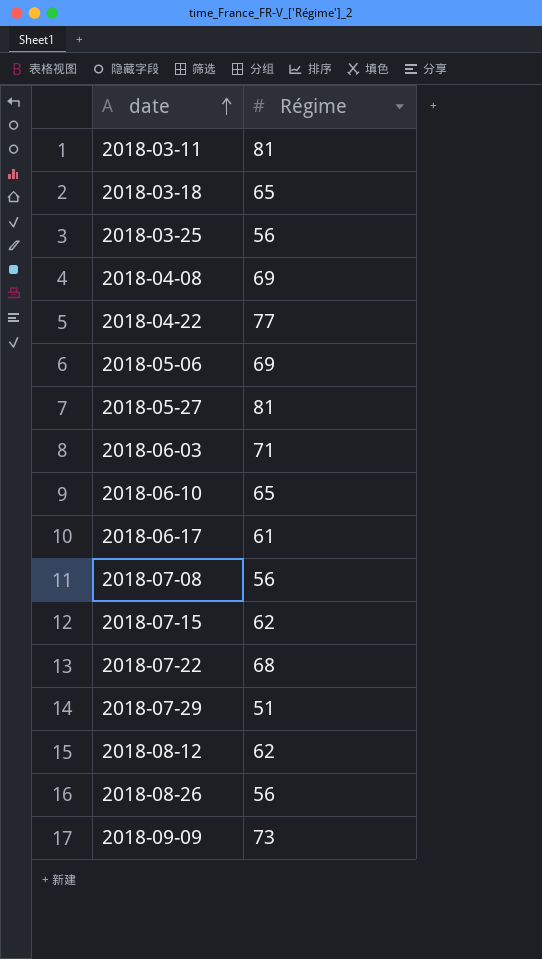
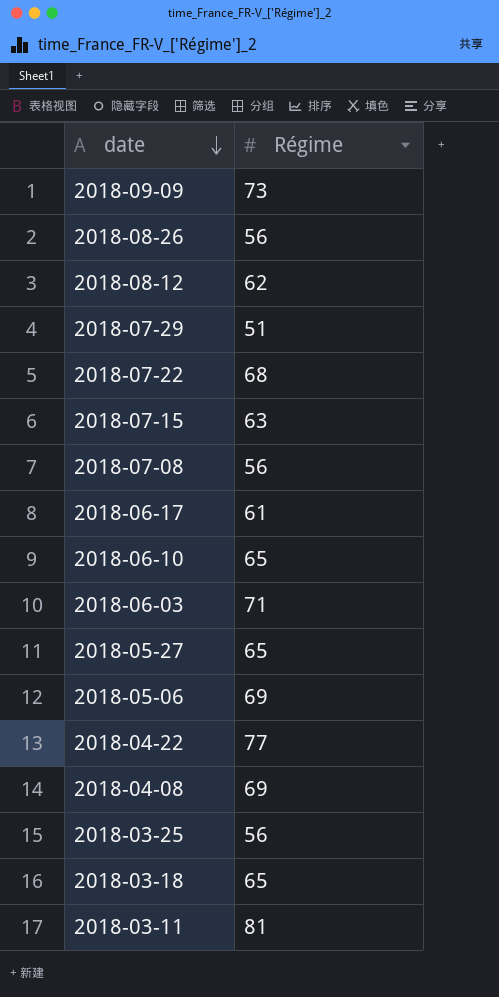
row order: date ascending -> date descending
2018-07-15 | Régime: 62 -> 63
2018-05-27 | Régime: 81 -> 65

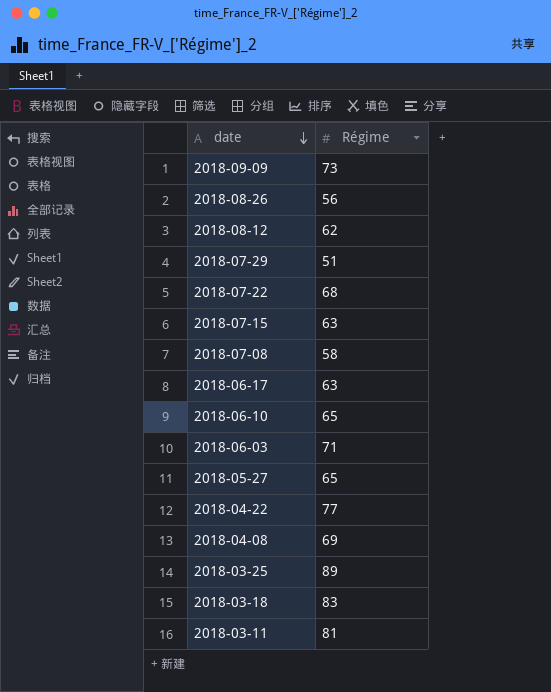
row 2018-05-06: 69 -> none
2018-07-08 | Régime: 56 -> 58
2018-06-17 | Régime: 61 -> 63
2018-03-25 | Régime: 56 -> 89
2018-03-18 | Régime: 65 -> 83

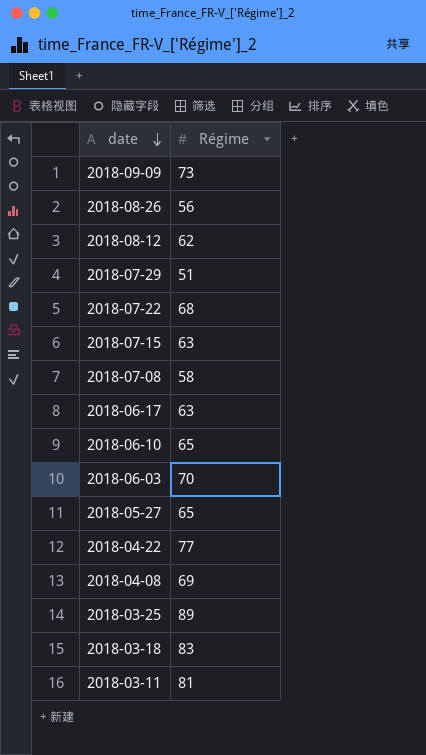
2018-06-03 | Régime: 71 -> 70

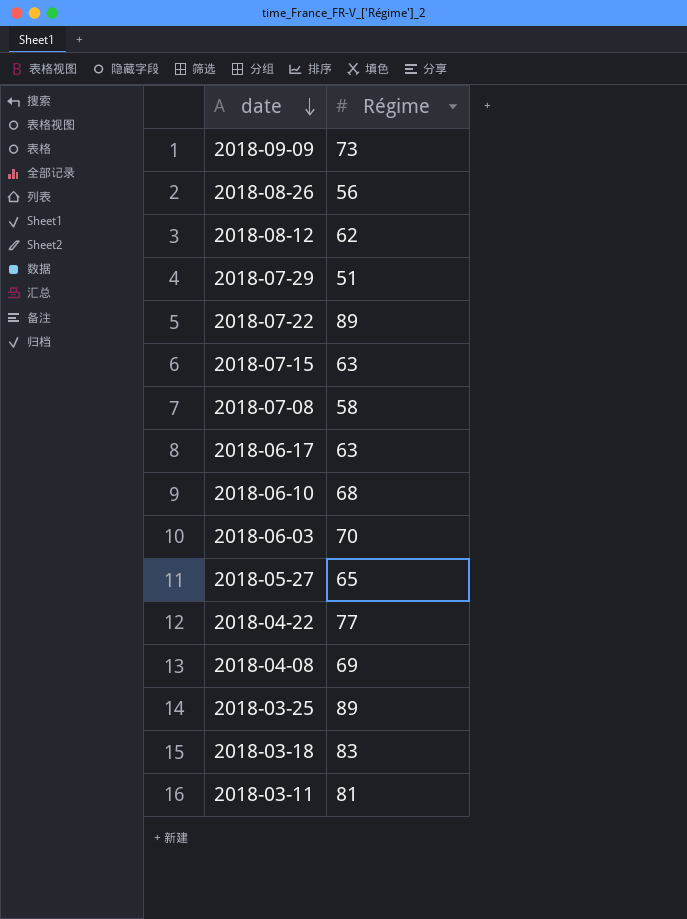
2018-07-22 | Régime: 68 -> 89
2018-06-10 | Régime: 65 -> 68

